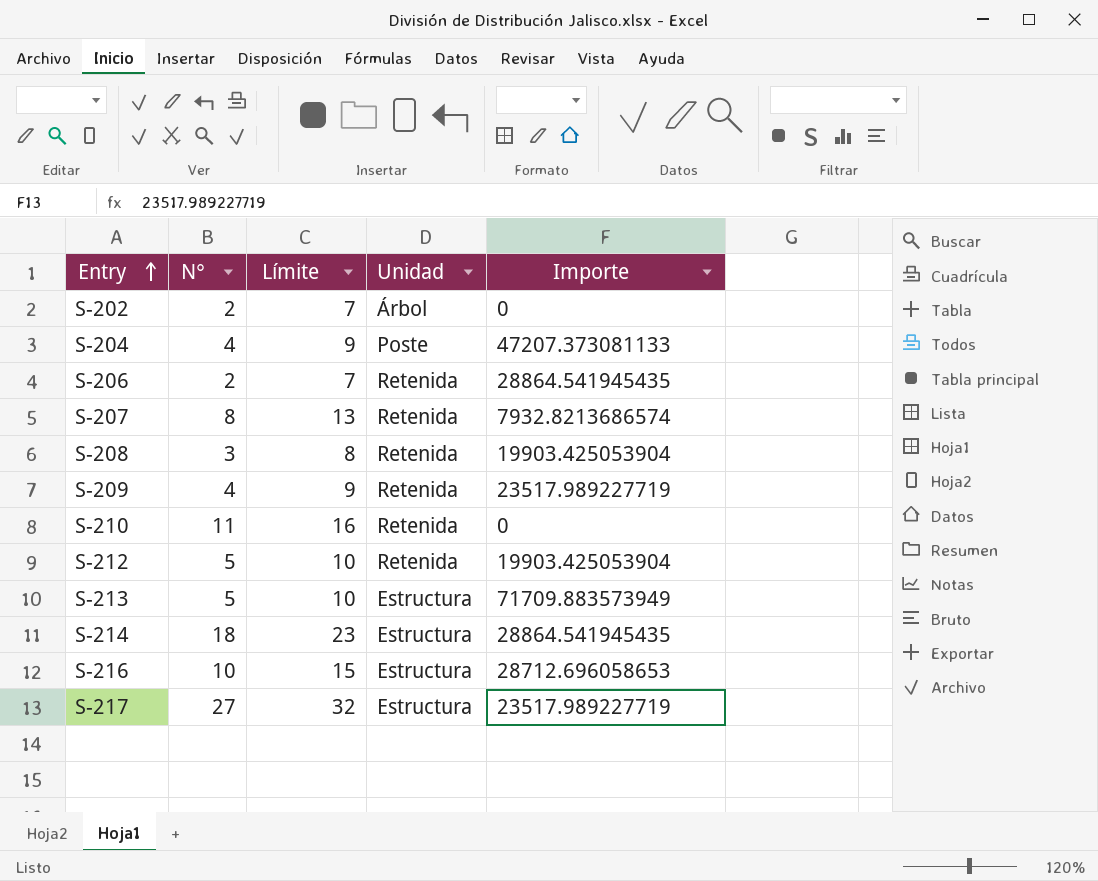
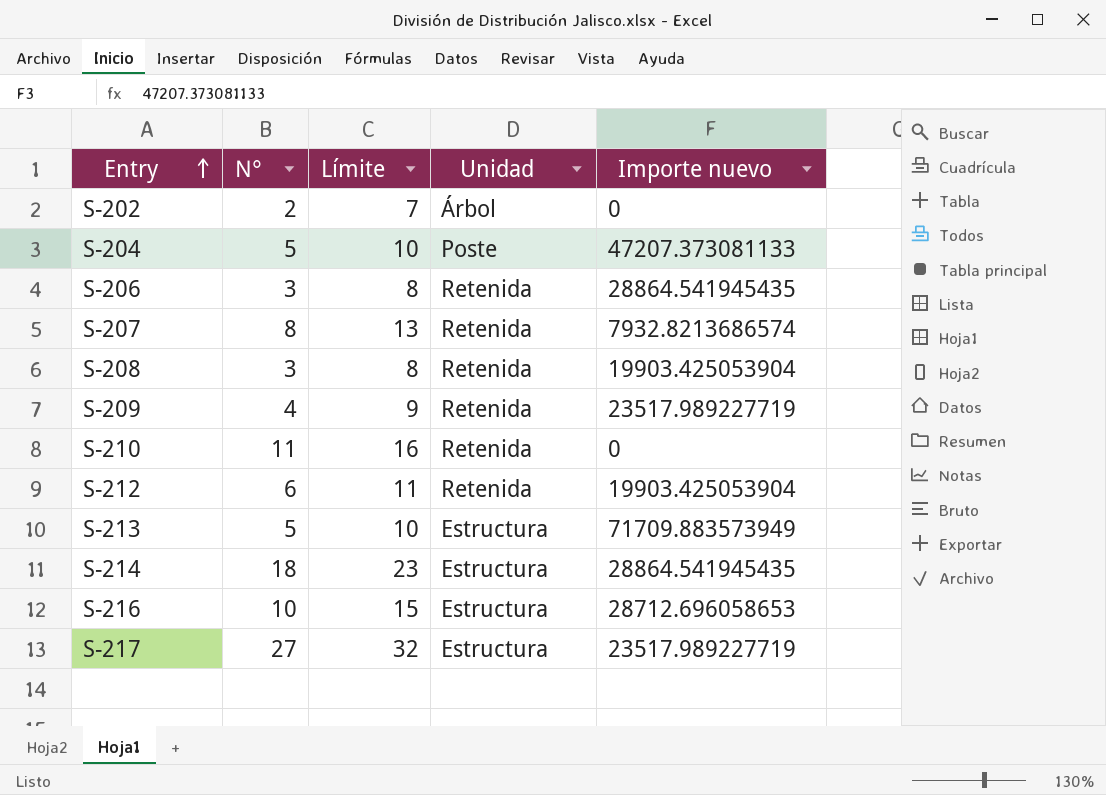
column name: Importe -> Importe nuevo
S-204 | N°: 4 -> 5
S-204 | Límite: 9 -> 10
S-206 | N°: 2 -> 3
S-206 | Límite: 7 -> 8
S-212 | N°: 5 -> 6
S-212 | Límite: 10 -> 11

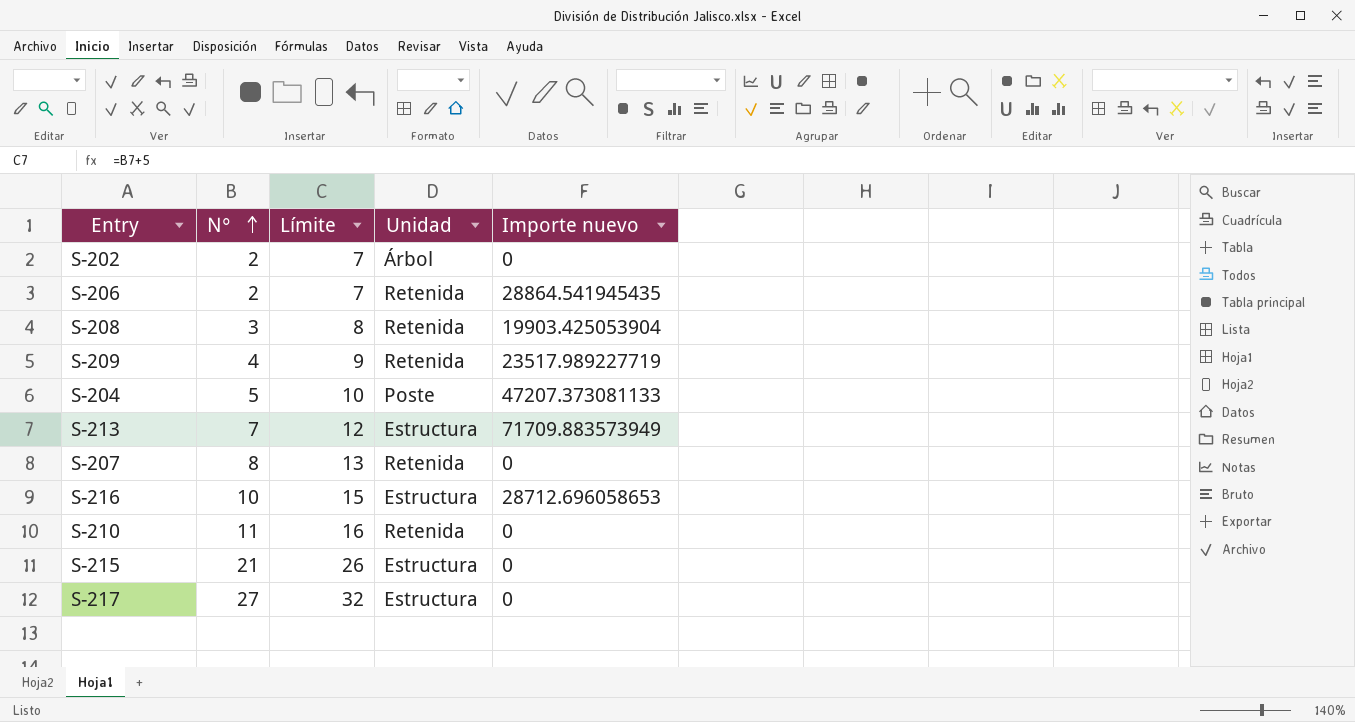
row order: Entry ascending -> N° ascending
row S-212: 6 | 11 | Retenida | 19903.425053904 -> none
row S-214: 18 | 23 | Estructura | 28864.541945435 -> none
S-206 | N°: 3 -> 2
S-206 | Límite: 8 -> 7
S-213 | N°: 5 -> 7
S-213 | Límite: 10 -> 12
S-207 | Importe nuevo: 7932.8213686574 -> 0
row S-215: none -> 21 | 26 | Estructura | 0
S-217 | Importe nuevo: 23517.989227719 -> 0

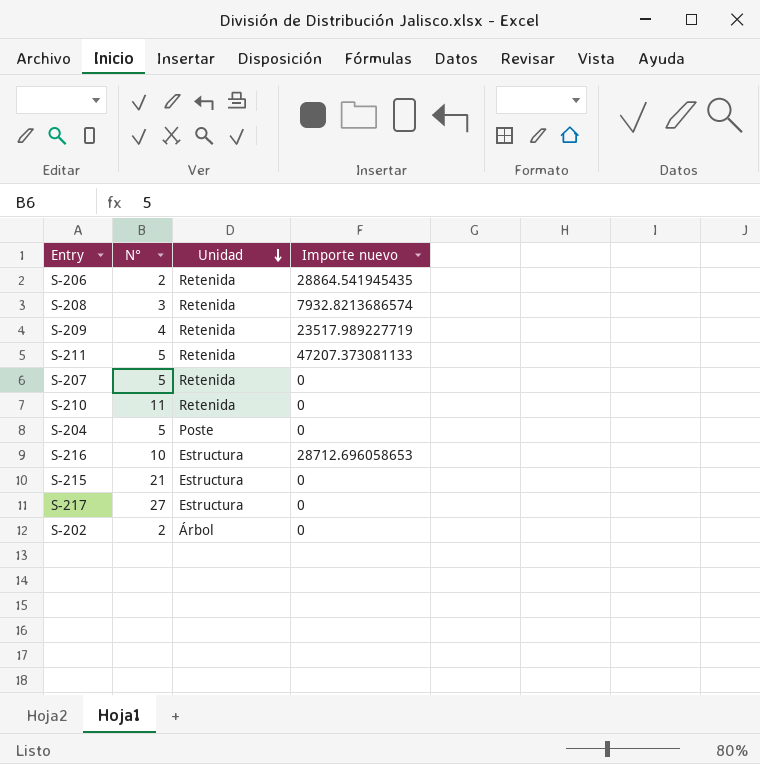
row order: N° ascending -> Unidad descending
column Límite | formula: [N°] + 5 -> none
row S-213: 7 | 12 | Estructura | 71709.883573949 -> none
S-208 | Importe nuevo: 19903.425053904 -> 7932.8213686574
row S-211: none -> 5 | Retenida | 47207.373081133
S-207 | N°: 8 -> 5
S-204 | Importe nuevo: 47207.373081133 -> 0

